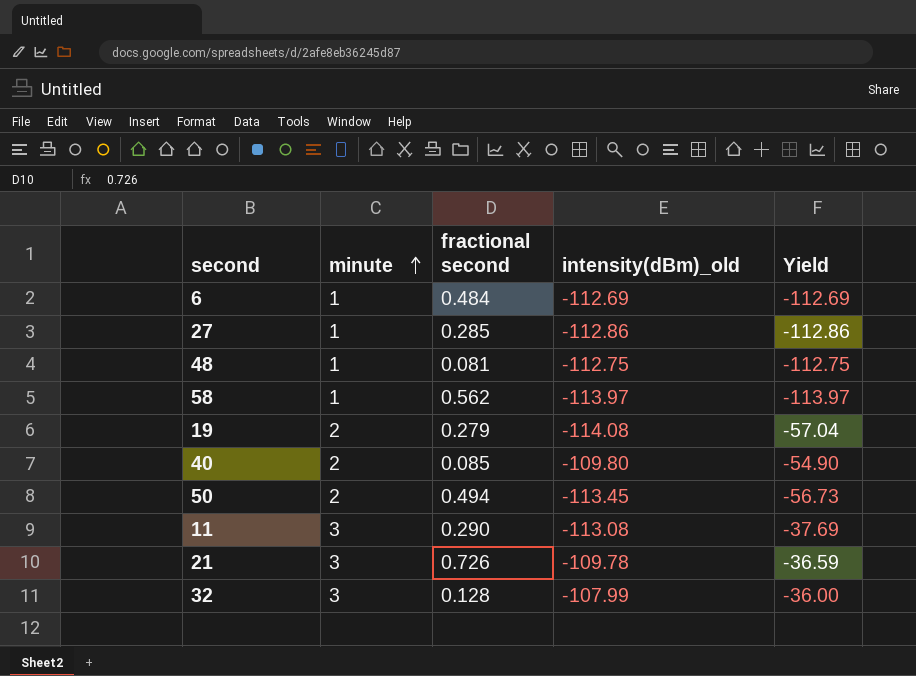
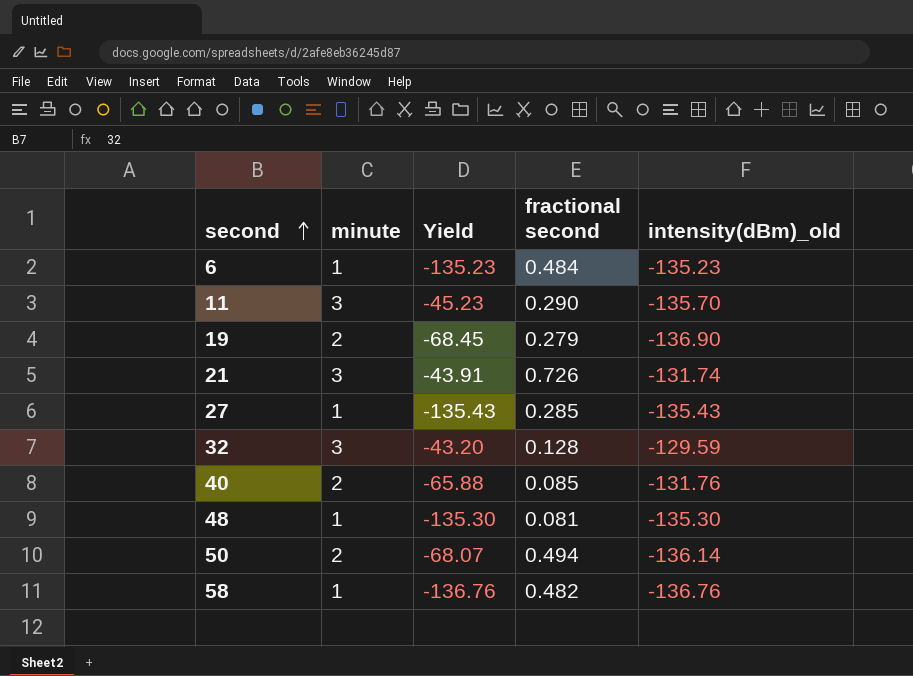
row order: minute ascending -> second ascending
column Yield | position: 5 -> 3
6 | Yield: -112.69 -> -135.23
6 | intensity(dBm)_old: -112.69 -> -135.23
11 | Yield: -37.69 -> -45.23
11 | intensity(dBm)_old: -113.08 -> -135.70
19 | Yield: -57.04 -> -68.45
19 | intensity(dBm)_old: -114.08 -> -136.90
21 | Yield: -36.59 -> -43.91
21 | intensity(dBm)_old: -109.78 -> -131.74
27 | Yield: -112.86 -> -135.43
27 | intensity(dBm)_old: -112.86 -> -135.43
32 | Yield: -36.00 -> -43.20
32 | intensity(dBm)_old: -107.99 -> -129.59
40 | Yield: -54.90 -> -65.88
40 | intensity(dBm)_old: -109.80 -> -131.76
48 | Yield: -112.75 -> -135.30
48 | intensity(dBm)_old: -112.75 -> -135.30
50 | Yield: -56.73 -> -68.07
50 | intensity(dBm)_old: -113.45 -> -136.14
58 | Yield: -113.97 -> -136.76
58 | fractional second: 0.562 -> 0.482
58 | intensity(dBm)_old: -113.97 -> -136.76

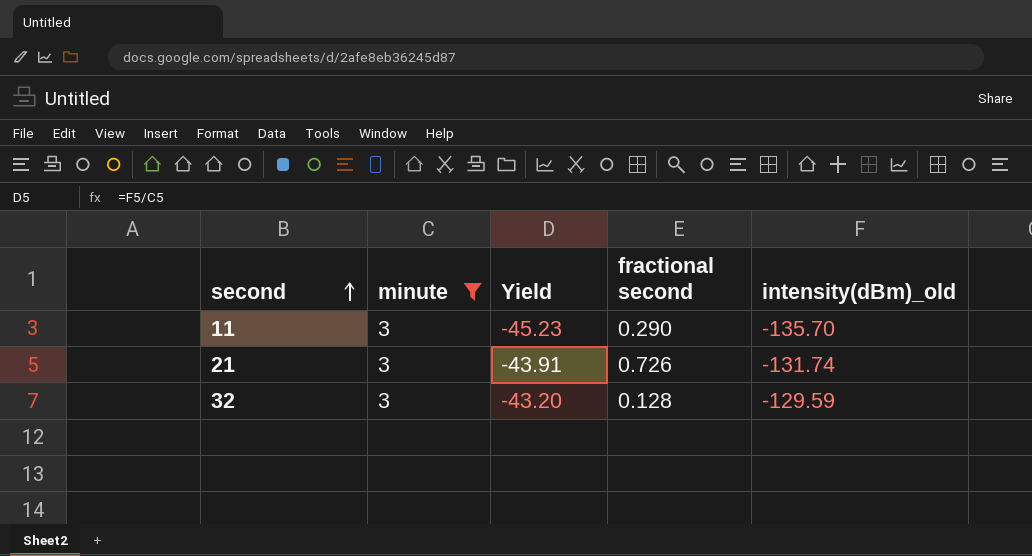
filter: none -> minute = 3

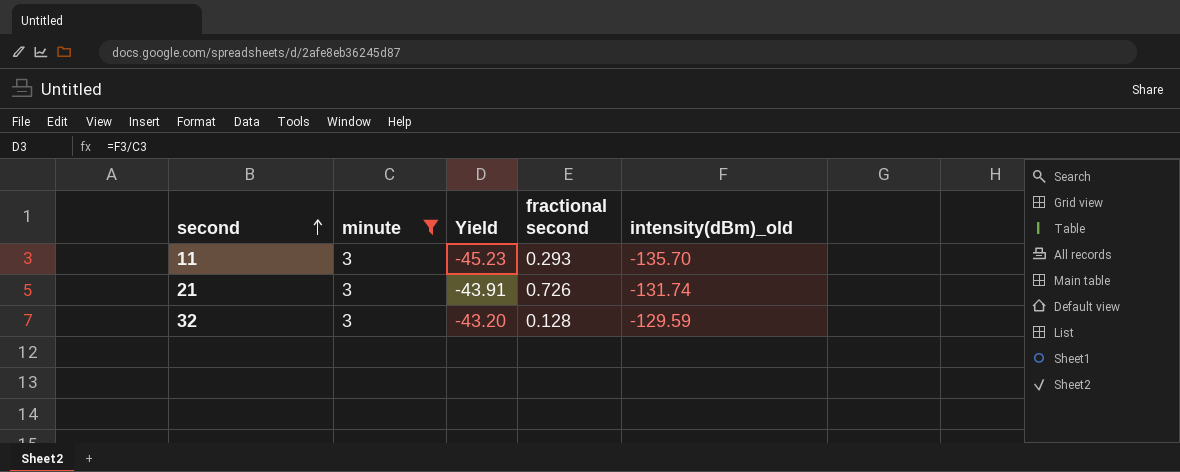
11 | fractional second: 0.290 -> 0.293

